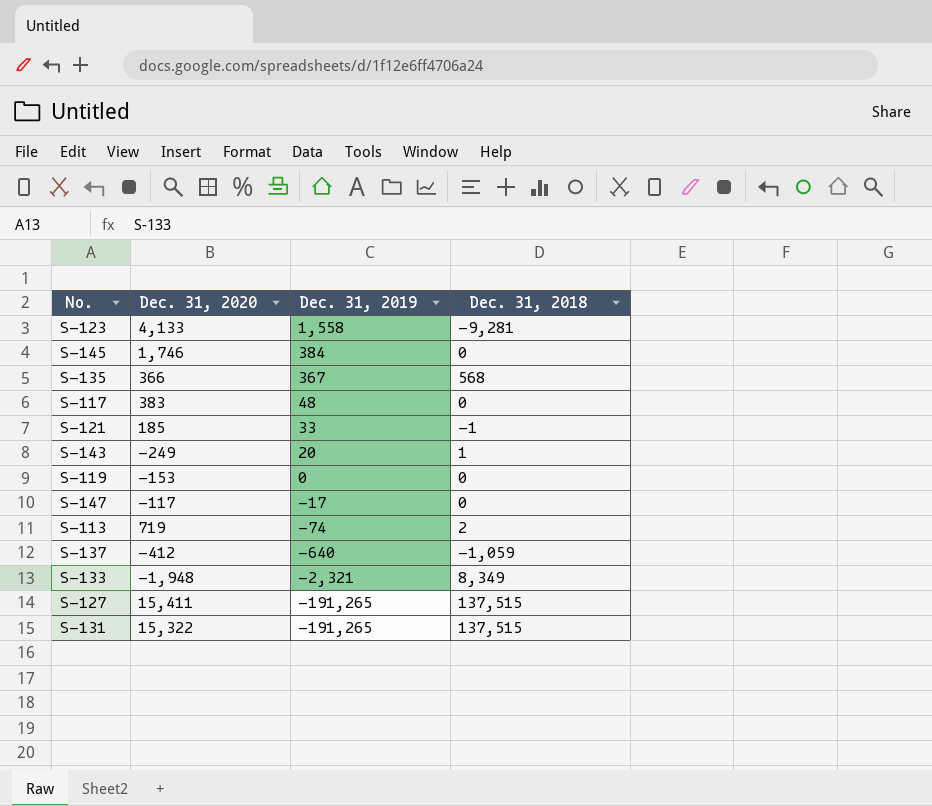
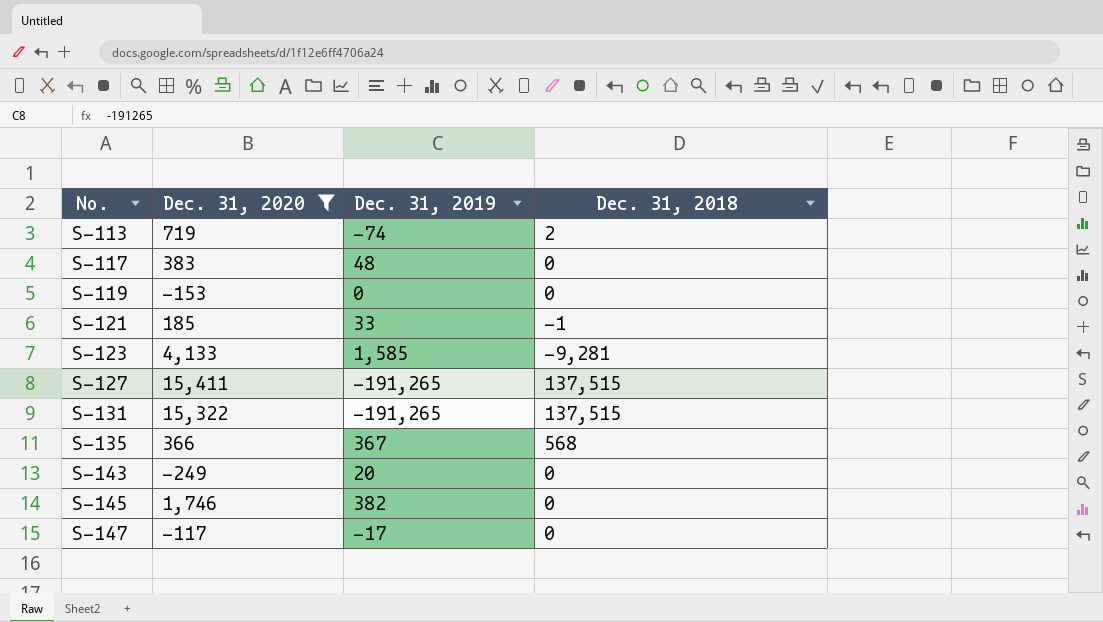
filter: none -> Dec. 31, 2020 >= -249
row order: Dec. 31, 2019 descending -> No. ascending
S-123 | Dec. 31, 2019: 1,558 -> 1,585
S-143 | Dec. 31, 2018: 1 -> 0
S-145 | Dec. 31, 2019: 384 -> 382

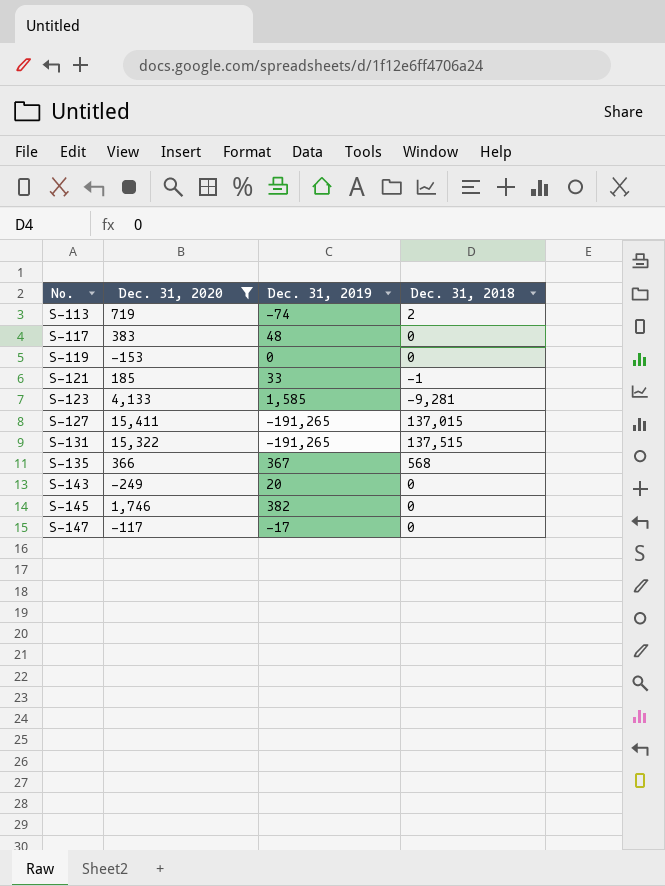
S-127 | Dec. 31, 2018: 137,515 -> 137,015

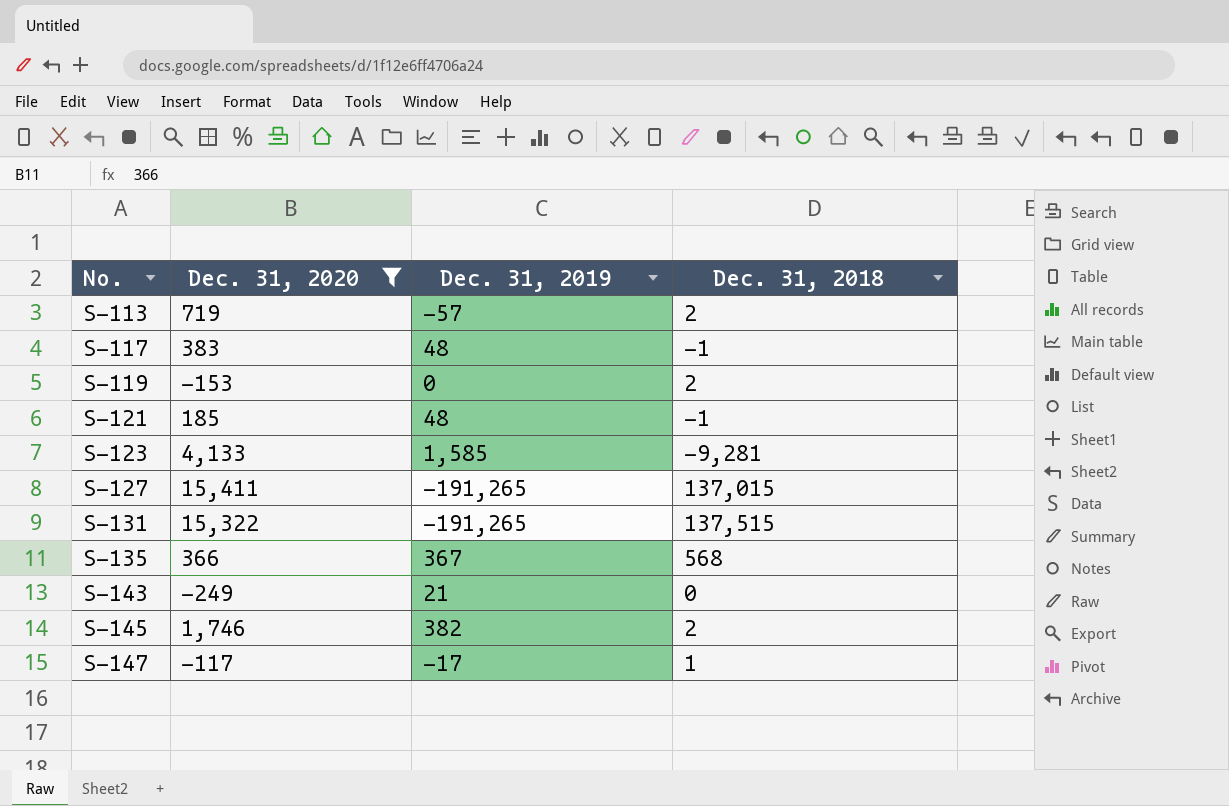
S-113 | Dec. 31, 2019: -74 -> -57
S-117 | Dec. 31, 2018: 0 -> -1
S-119 | Dec. 31, 2018: 0 -> 2
S-121 | Dec. 31, 2019: 33 -> 48
S-143 | Dec. 31, 2019: 20 -> 21
S-145 | Dec. 31, 2018: 0 -> 2
S-147 | Dec. 31, 2018: 0 -> 1

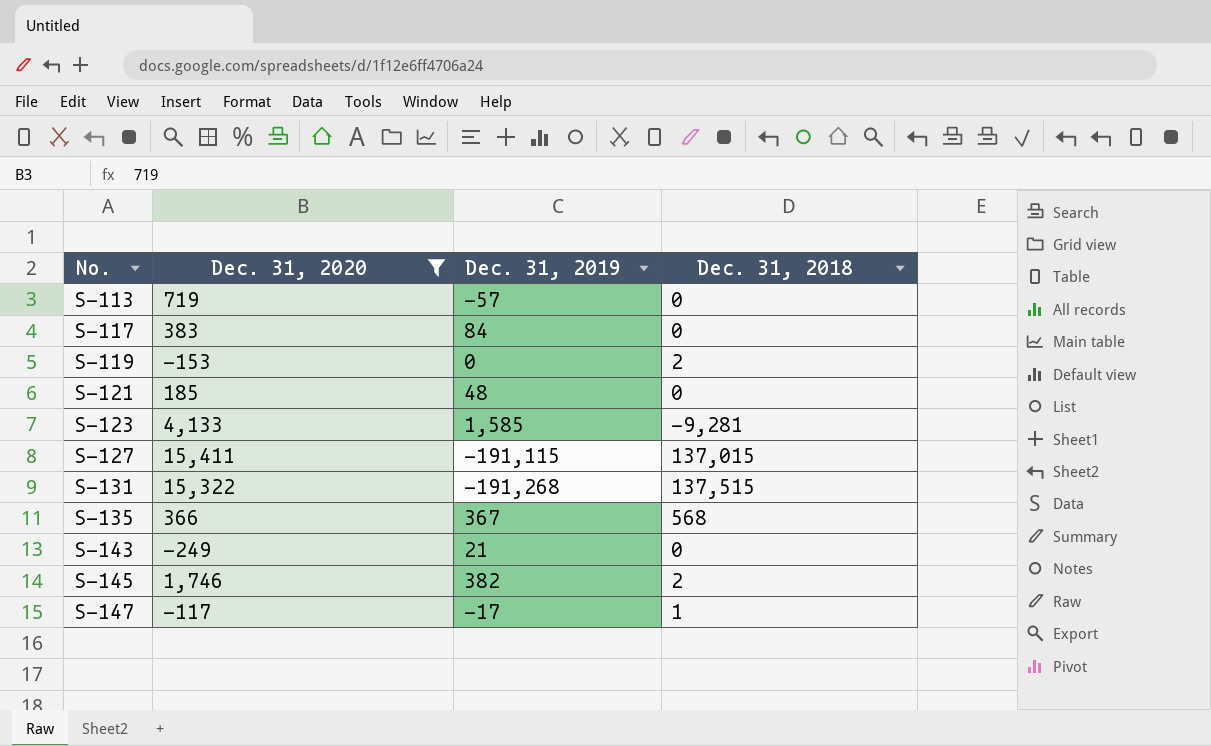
S-113 | Dec. 31, 2018: 2 -> 0
S-117 | Dec. 31, 2019: 48 -> 84
S-117 | Dec. 31, 2018: -1 -> 0
S-121 | Dec. 31, 2018: -1 -> 0
S-127 | Dec. 31, 2019: -191,265 -> -191,115
S-131 | Dec. 31, 2019: -191,265 -> -191,268

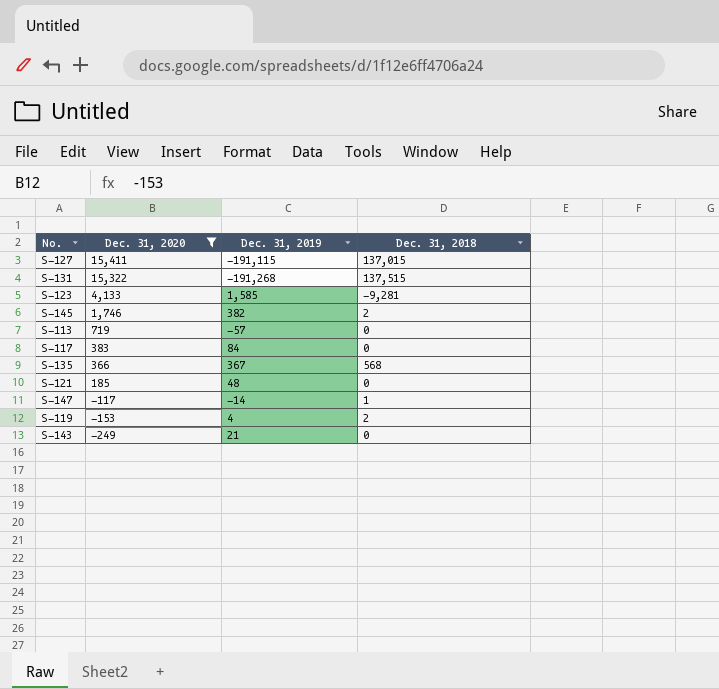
row order: No. ascending -> Dec. 31, 2020 descending
S-147 | Dec. 31, 2019: -17 -> -14
S-119 | Dec. 31, 2019: 0 -> 4

